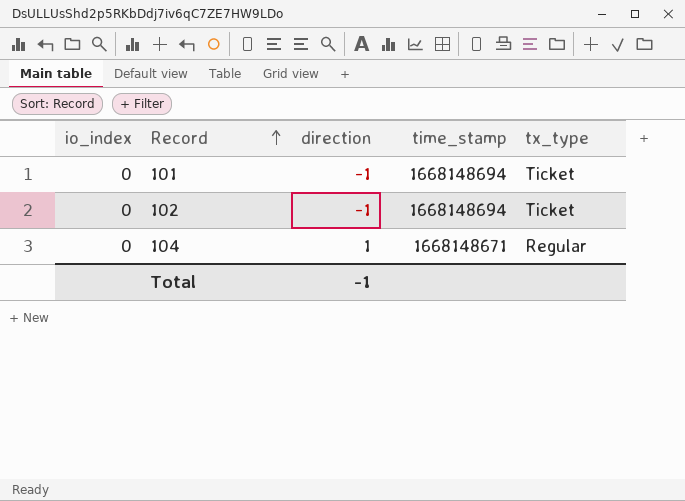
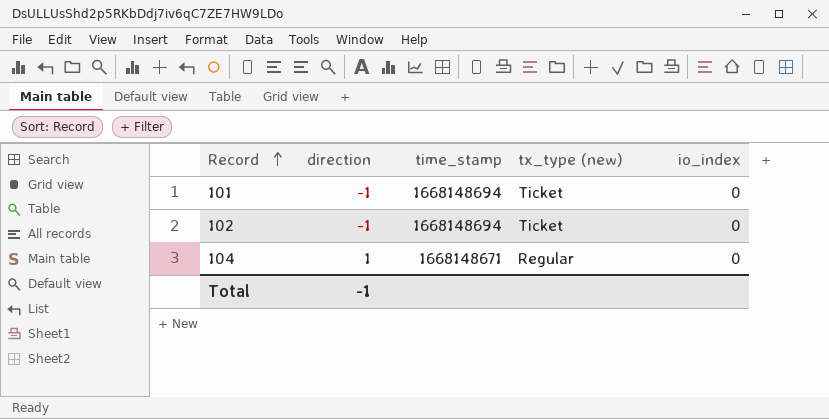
column name: tx_type -> tx_type (new)
column io_index | position: 1 -> 5

